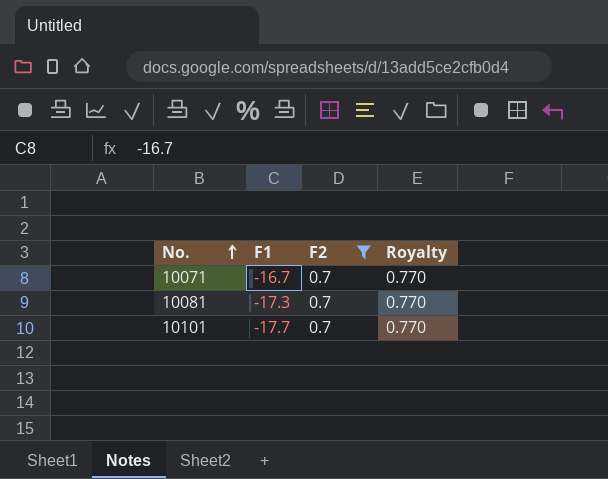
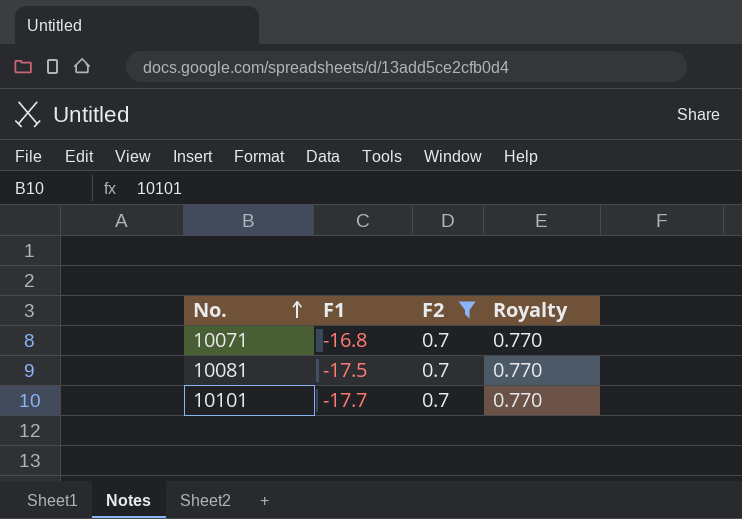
10071 | F1: -16.7 -> -16.8
10081 | F1: -17.3 -> -17.5

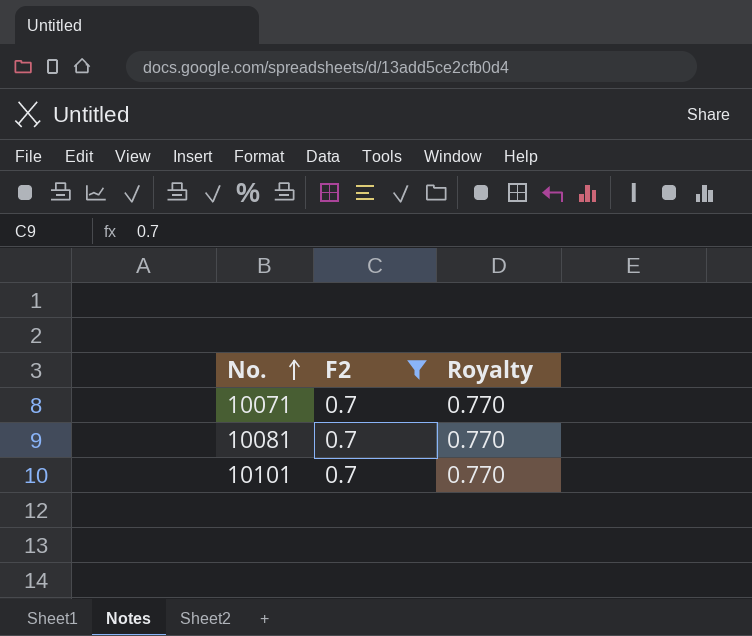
column F1 | position: 2 -> none

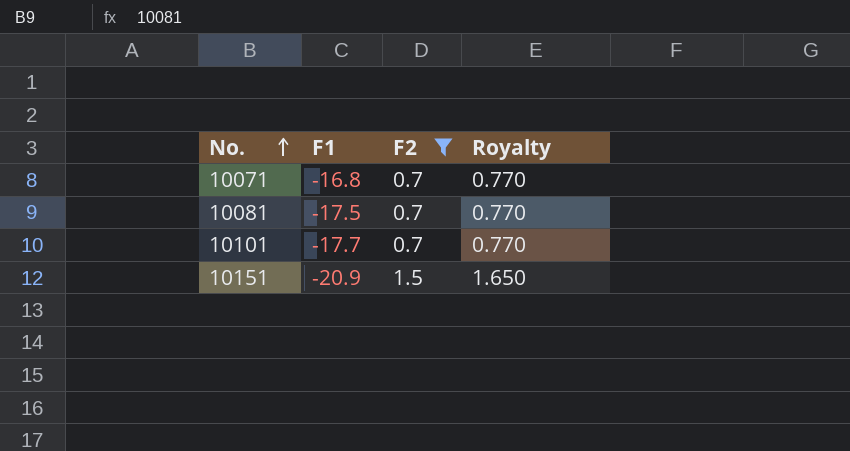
column F1 | position: none -> 2
row 10151: none -> -20.9 | 1.5 | 1.650

